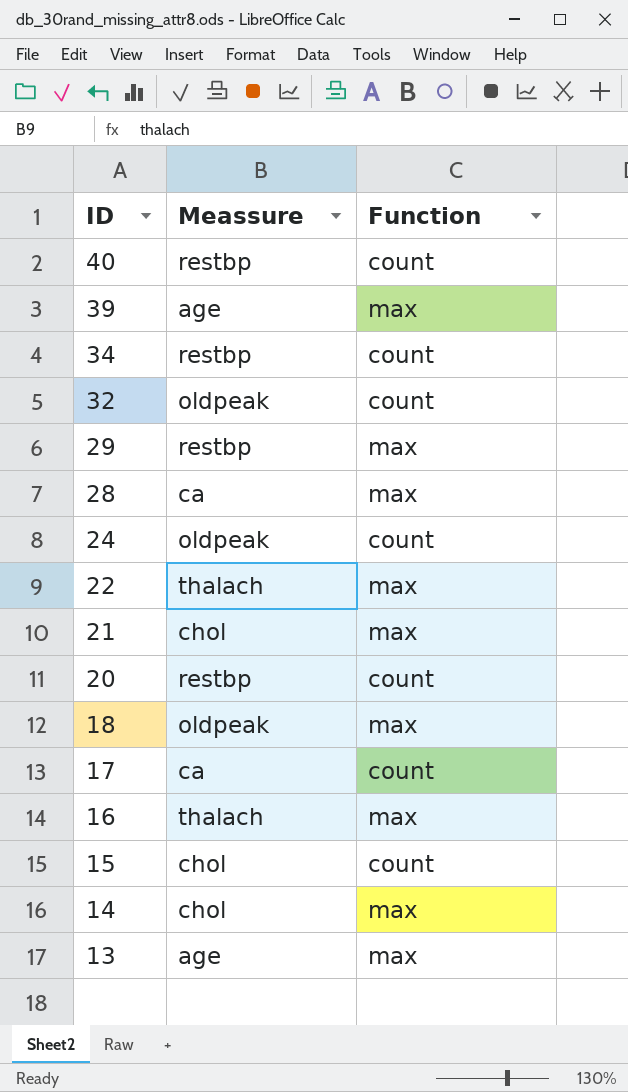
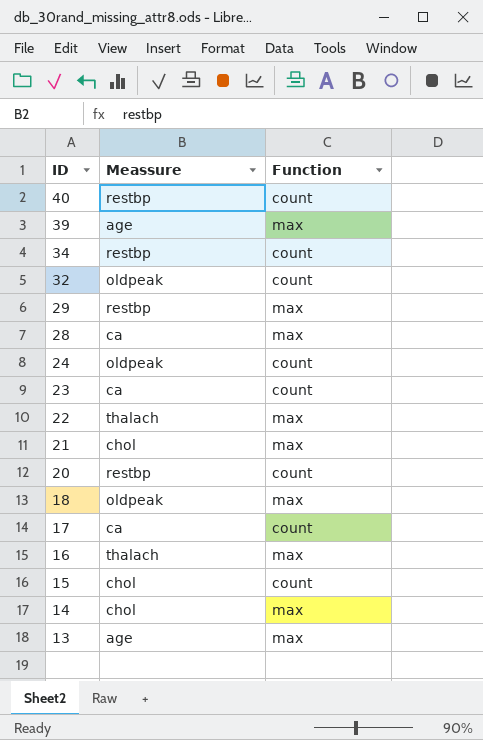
row 23: none -> ca | count

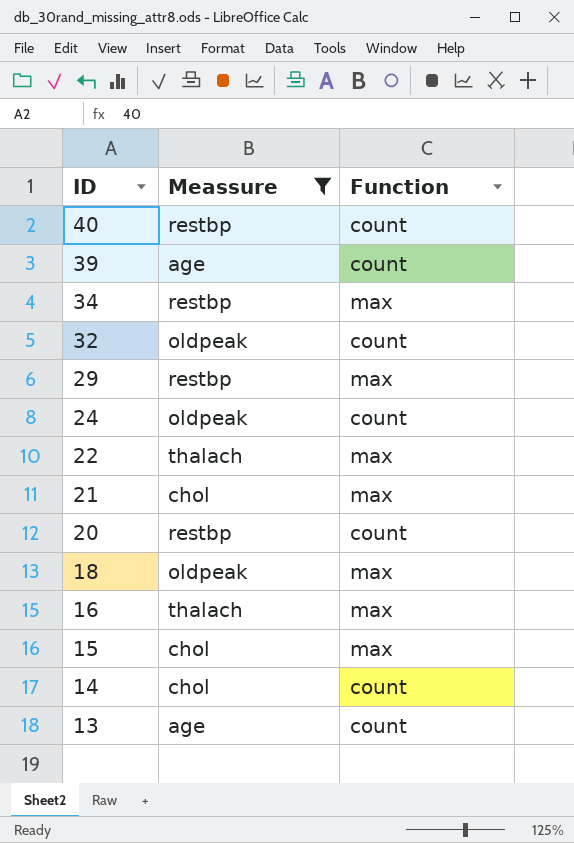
filter: none -> Meassure != ca
39 | Function: max -> count
34 | Function: count -> max
15 | Function: count -> max
14 | Function: max -> count
13 | Function: max -> count

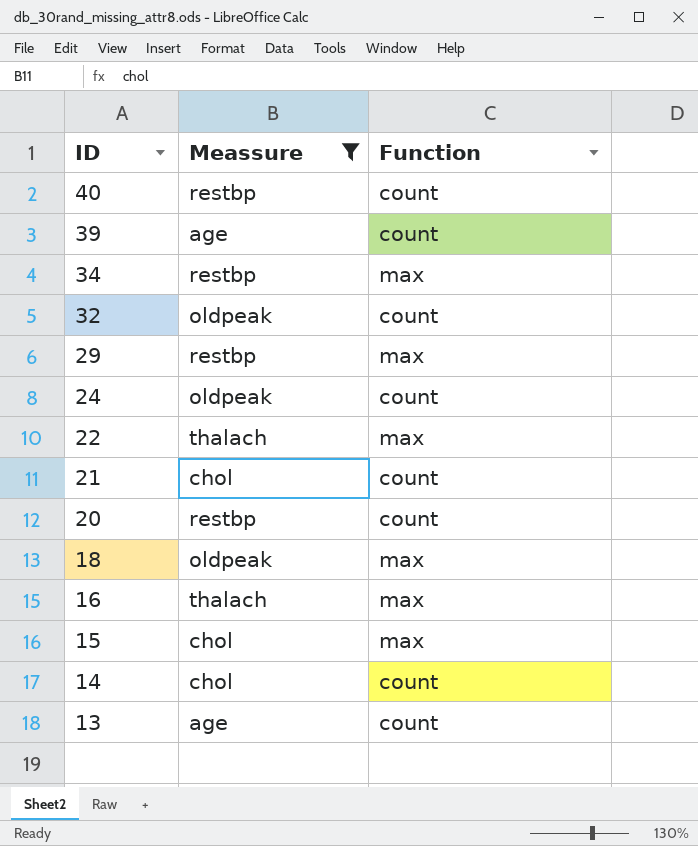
21 | Function: max -> count

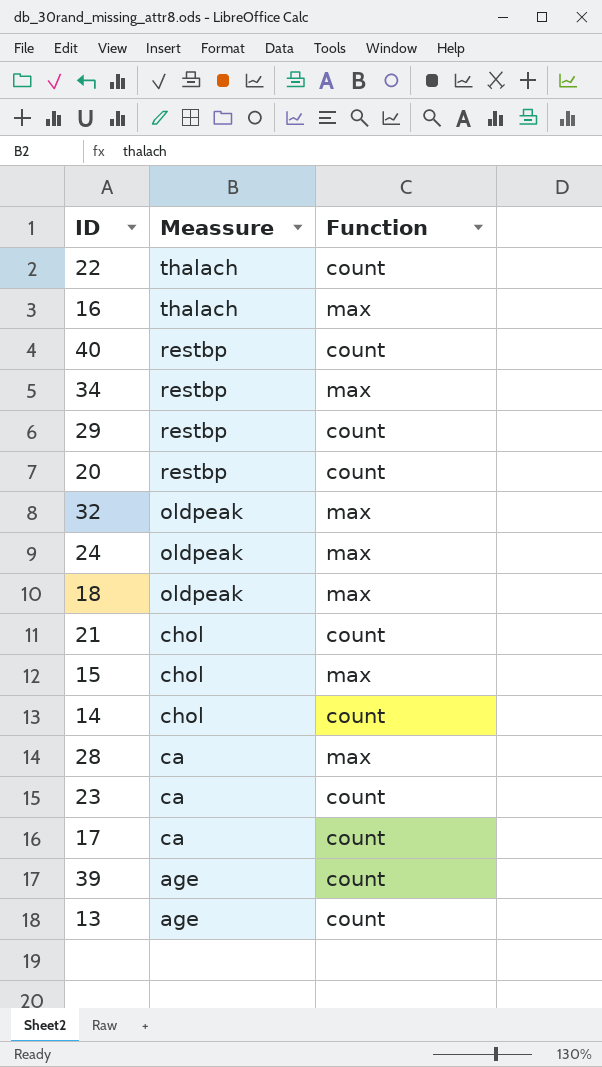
filter: Meassure != ca -> none
row order: ID descending -> Meassure descending
22 | Function: max -> count
29 | Function: max -> count
32 | Function: count -> max
24 | Function: count -> max

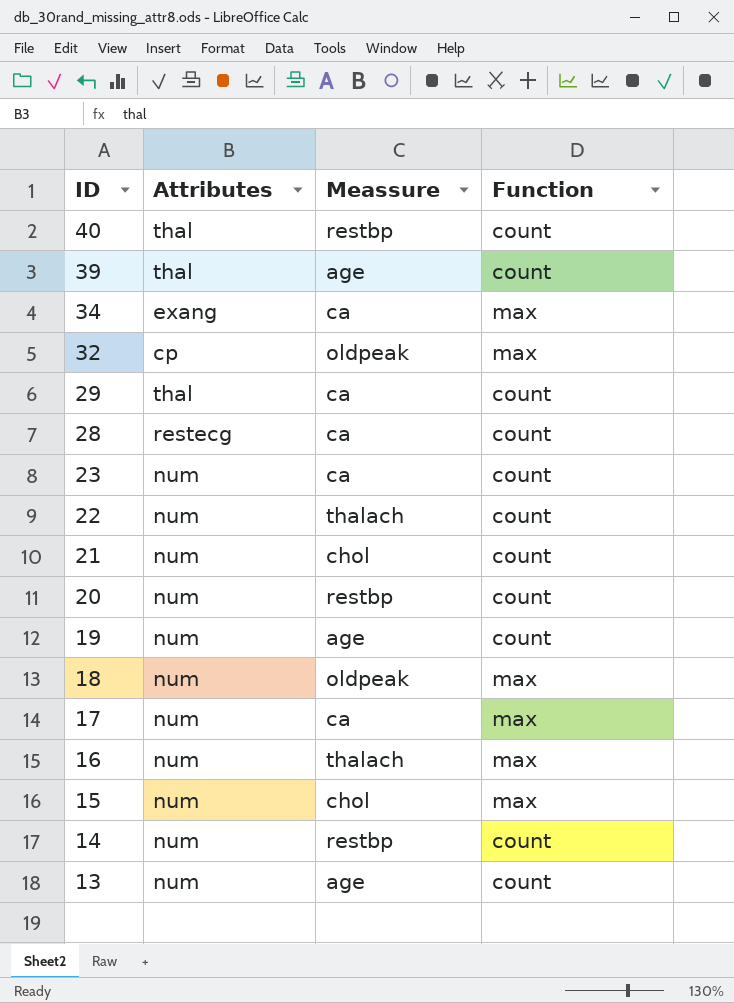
row order: Meassure descending -> ID descending
column Attributes | position: none -> 2
row 24: oldpeak | max -> none
34 | Meassure: restbp -> ca
29 | Meassure: restbp -> ca
28 | Function: max -> count
row 19: none -> num | age | count
17 | Function: count -> max
14 | Meassure: chol -> restbp

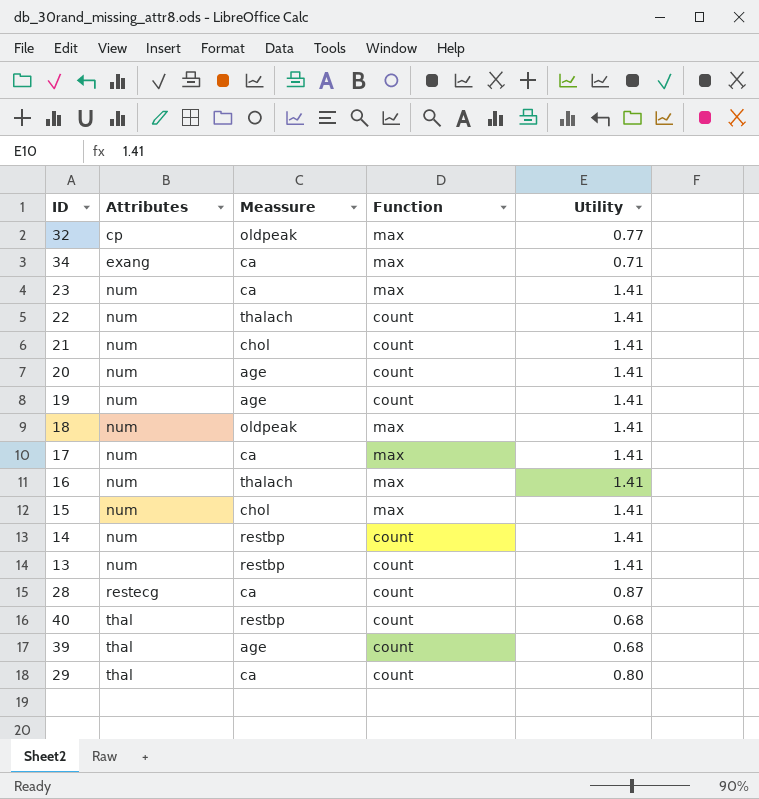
row order: ID descending -> Attributes ascending
column Utility | position: none -> 5
23 | Function: count -> max
20 | Meassure: restbp -> age
13 | Meassure: age -> restbp

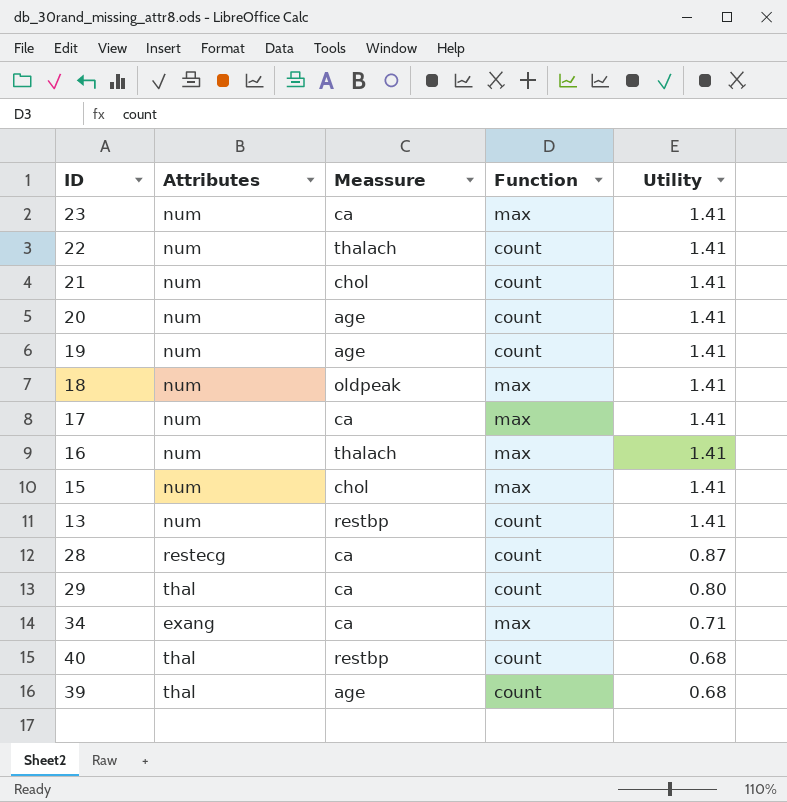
row order: Attributes ascending -> Utility descending
row 32: cp | oldpeak | max | 0.77 -> none
row 14: num | restbp | count | 1.41 -> none

